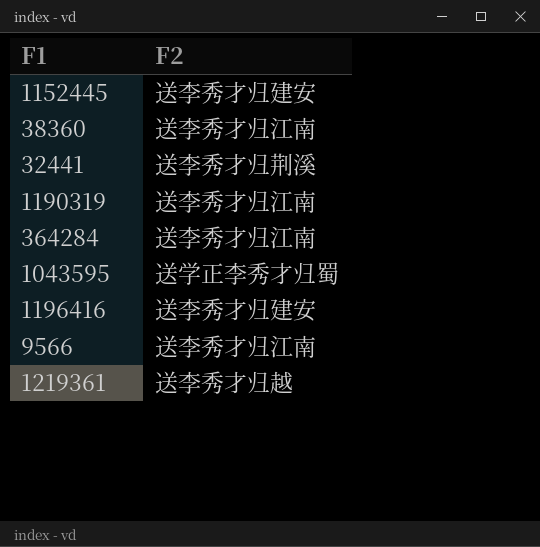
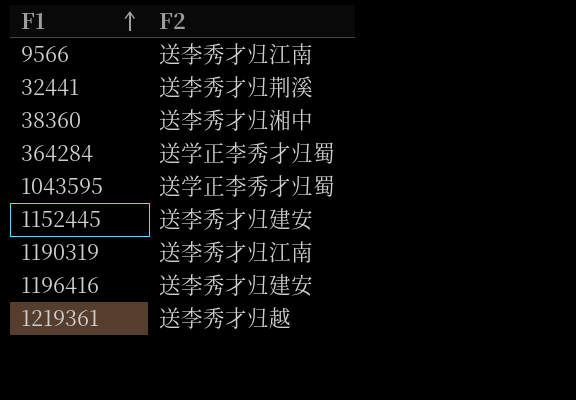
row order: none -> F1 ascending
38360 | F2: 送李秀才归江南 -> 送李秀才归湘中
364284 | F2: 送李秀才归江南 -> 送学正李秀才归蜀

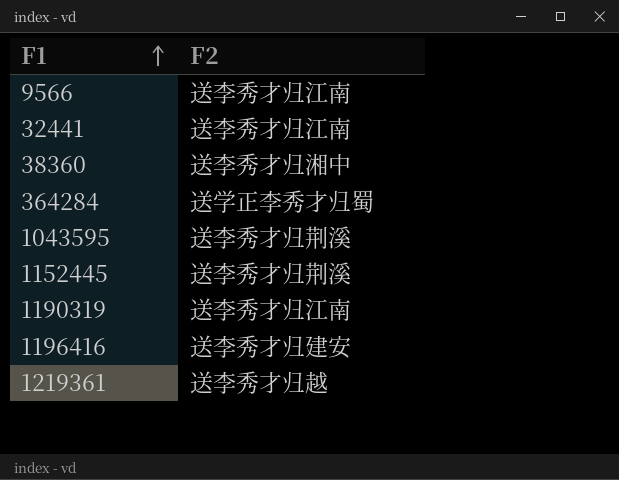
32441 | F2: 送李秀才归荆溪 -> 送李秀才归江南
1043595 | F2: 送学正李秀才归蜀 -> 送李秀才归荆溪
1152445 | F2: 送李秀才归建安 -> 送李秀才归荆溪

